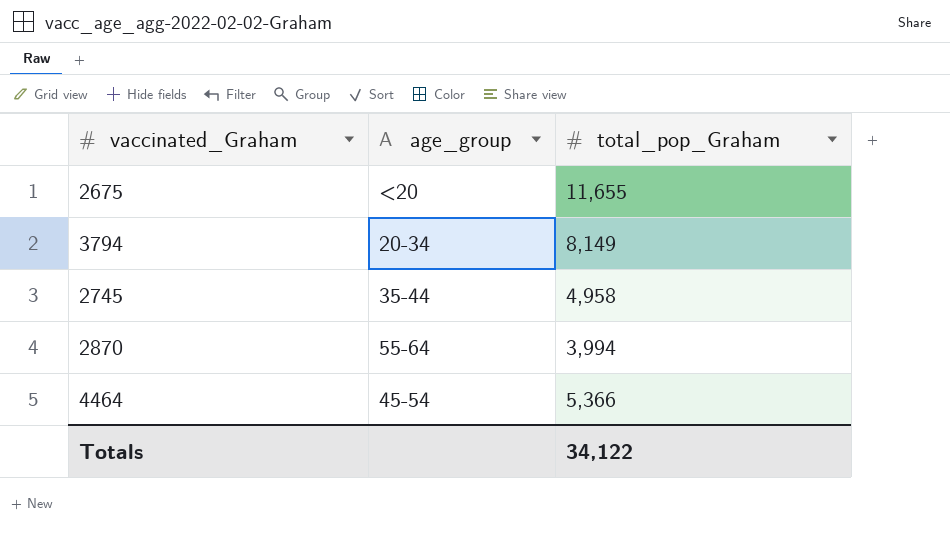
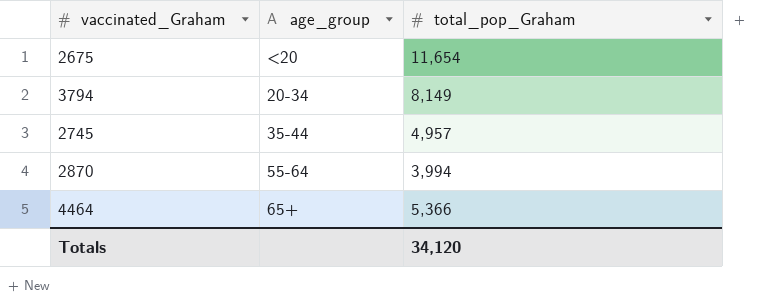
2675 | total_pop_Graham: 11,655 -> 11,654
2745 | total_pop_Graham: 4,958 -> 4,957
4464 | age_group: 45-54 -> 65+
Totals | total_pop_Graham: 34,122 -> 34,120

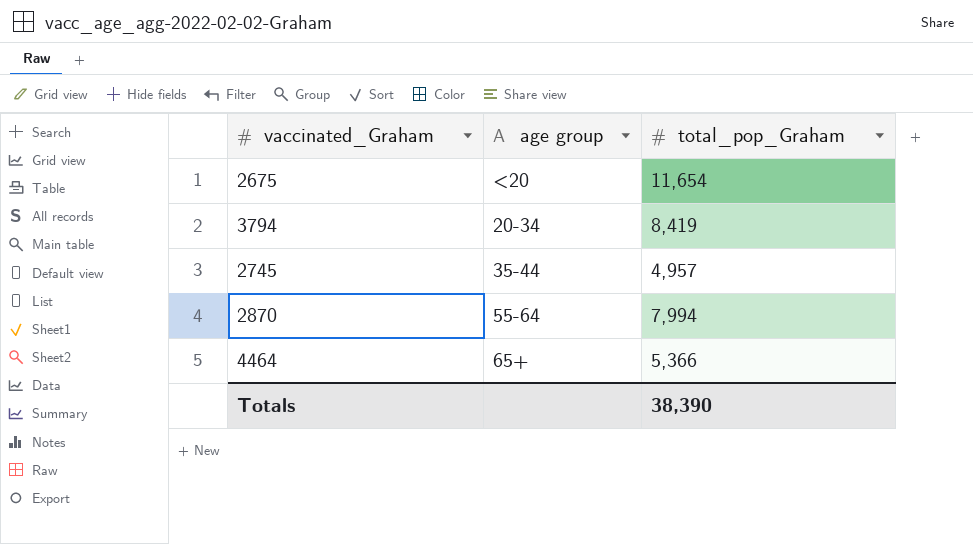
column name: age_group -> age group
3794 | total_pop_Graham: 8,149 -> 8,419
2870 | total_pop_Graham: 3,994 -> 7,994
Totals | total_pop_Graham: 34,120 -> 38,390

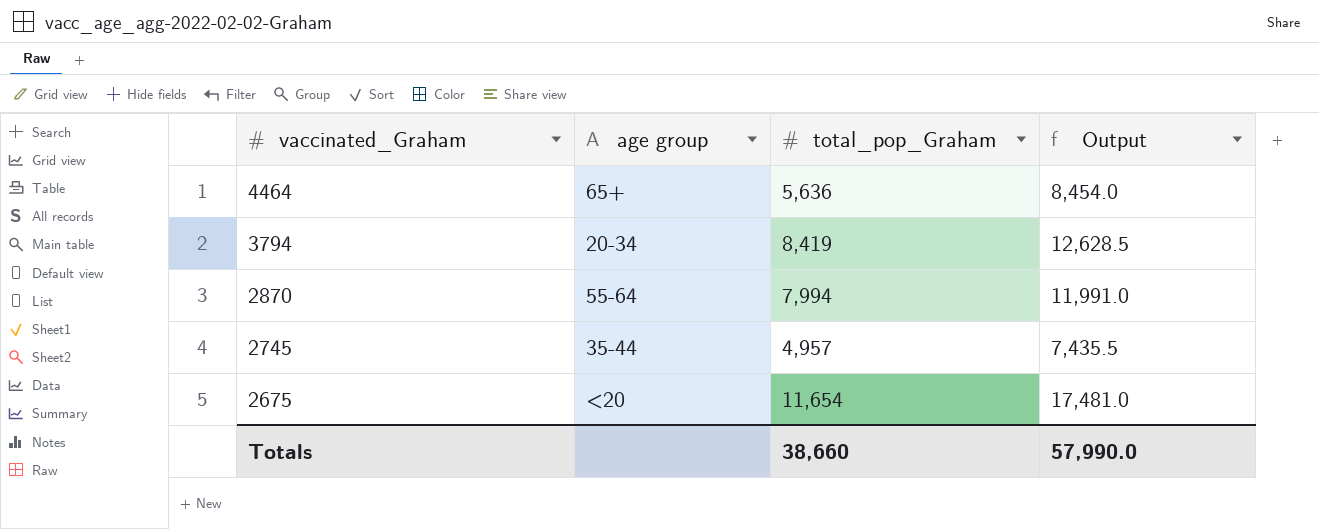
row order: none -> vaccinated_Graham descending
column Output | formula: none -> [total_pop_Graham] * 1.5
4464 | total_pop_Graham: 5,366 -> 5,636
Totals | total_pop_Graham: 38,390 -> 38,660

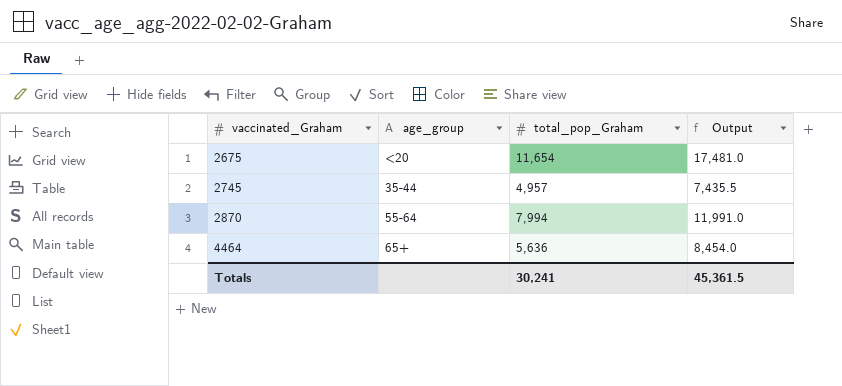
row order: vaccinated_Graham descending -> vaccinated_Graham ascending
column name: age group -> age_group
row 3794: 20-34 | 8,419 | 12,628.5 -> none
Totals | total_pop_Graham: 38,660 -> 30,241
Totals | Output: 57,990.0 -> 45,361.5

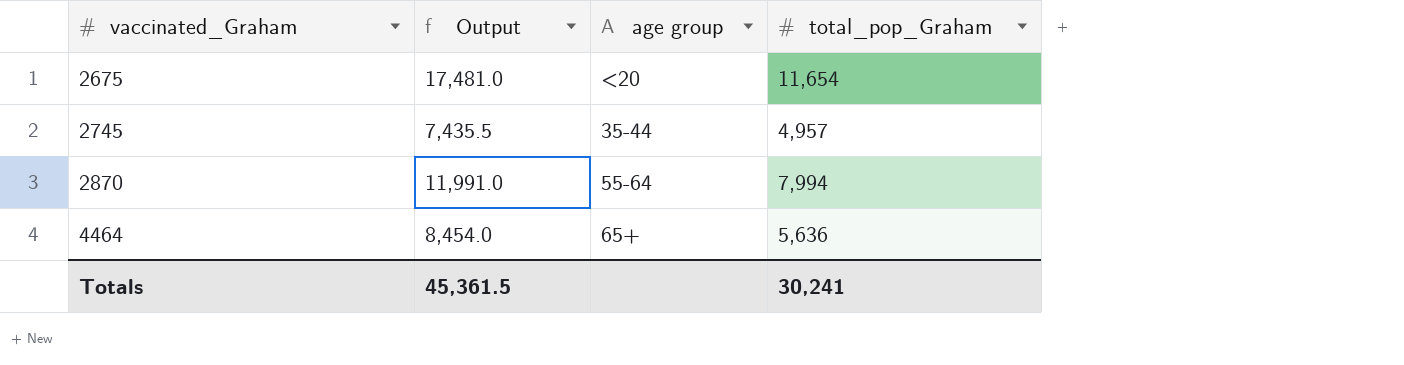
column Output | position: 4 -> 2
column name: age_group -> age group

